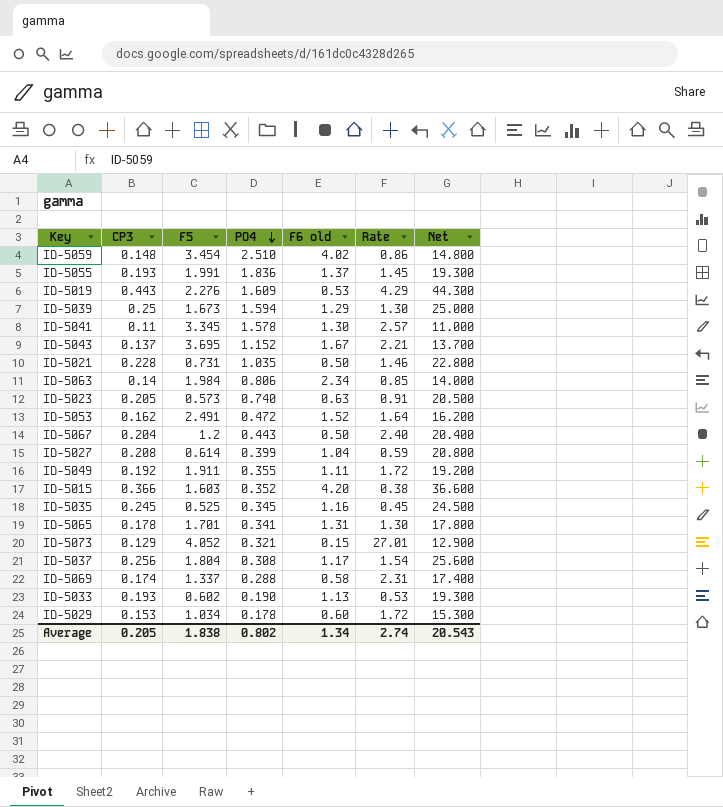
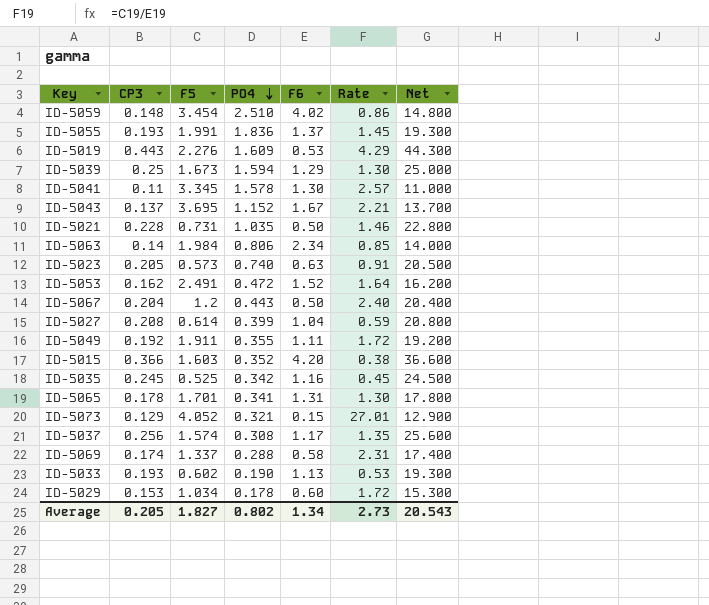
column name: F6 old -> F6
ID-5035 | PO4: 0.345 -> 0.342
ID-5037 | F5: 1.804 -> 1.574
ID-5037 | Rate: 1.54 -> 1.35
Average | F5: 1.838 -> 1.827
Average | Rate: 2.74 -> 2.73

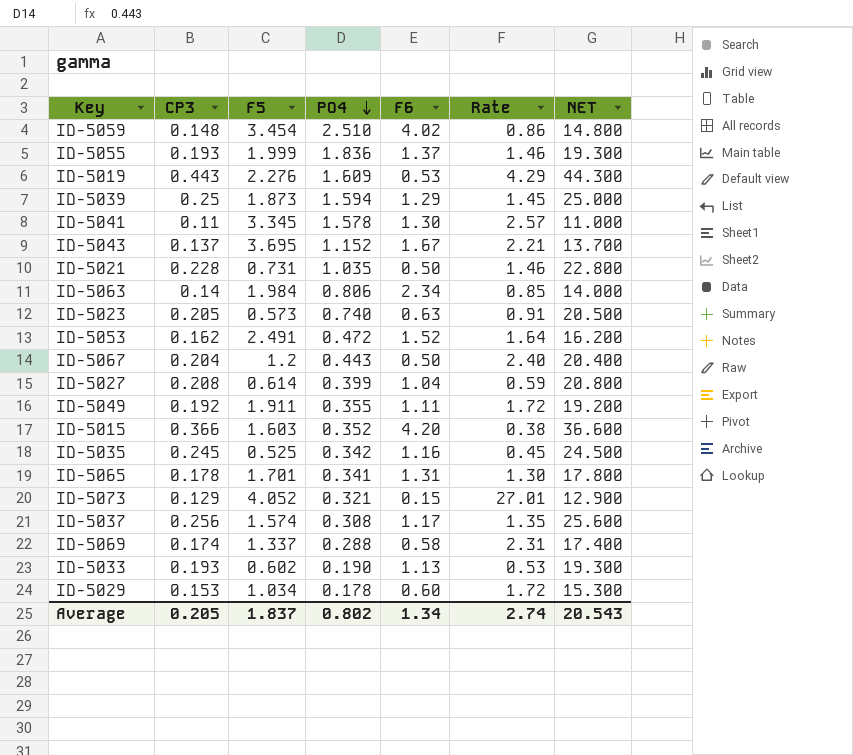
column name: Net -> NET
ID-5055 | F5: 1.991 -> 1.999
ID-5055 | Rate: 1.45 -> 1.46
ID-5039 | F5: 1.673 -> 1.873
ID-5039 | Rate: 1.30 -> 1.45
Average | F5: 1.827 -> 1.837
Average | Rate: 2.73 -> 2.74

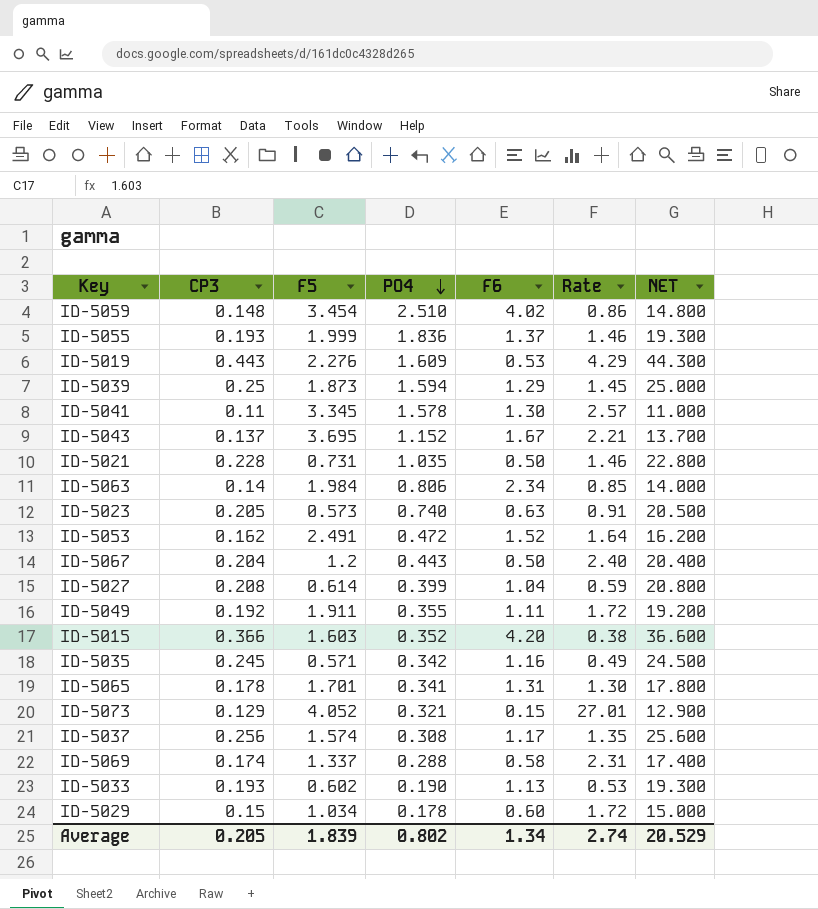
ID-5035 | F5: 0.525 -> 0.571
ID-5035 | Rate: 0.45 -> 0.49
ID-5029 | CP3: 0.153 -> 0.15
ID-5029 | NET: 15.300 -> 15.000
Average | F5: 1.837 -> 1.839
Average | NET: 20.543 -> 20.529

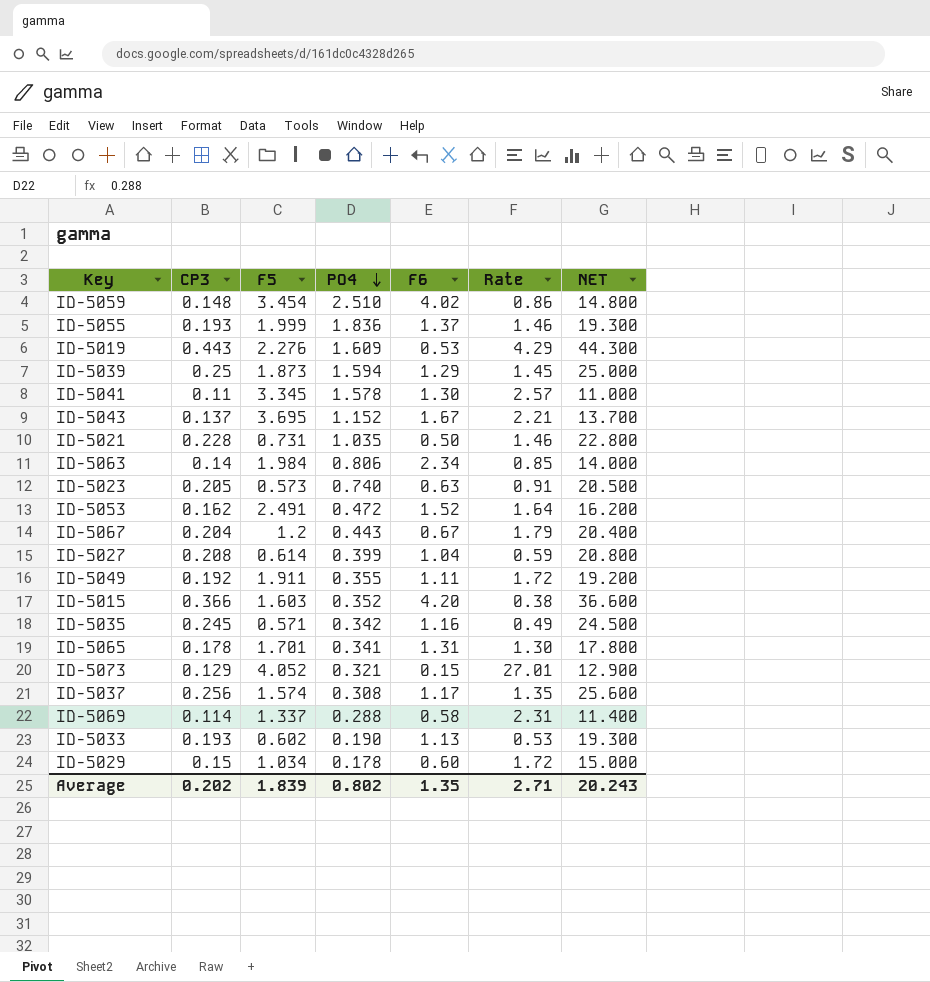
ID-5067 | F6: 0.50 -> 0.67
ID-5067 | Rate: 2.40 -> 1.79
ID-5069 | CP3: 0.174 -> 0.114
ID-5069 | NET: 17.400 -> 11.400
Average | CP3: 0.205 -> 0.202
Average | F6: 1.34 -> 1.35
Average | Rate: 2.74 -> 2.71
Average | NET: 20.529 -> 20.243

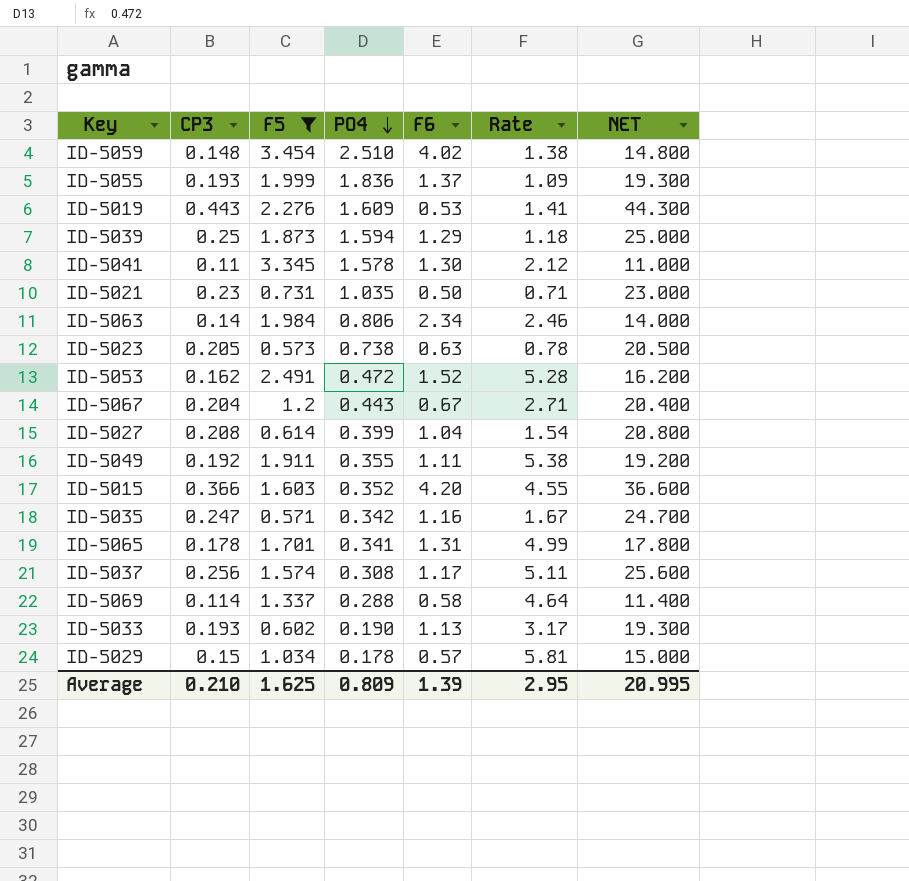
filter: none -> F5 <= 3.454
column Rate | formula: [F5] / [F6] -> [F5] / [PO4]
ID-5021 | CP3: 0.228 -> 0.23
ID-5021 | NET: 22.800 -> 23.000
ID-5023 | PO4: 0.740 -> 0.738
ID-5035 | CP3: 0.245 -> 0.247
ID-5035 | NET: 24.500 -> 24.700
ID-5029 | F6: 0.60 -> 0.57
Average | CP3: 0.202 -> 0.210
Average | F5: 1.839 -> 1.625
Average | PO4: 0.802 -> 0.809
Average | F6: 1.35 -> 1.39
Average | Rate: 2.71 -> 2.95
Average | NET: 20.243 -> 20.995

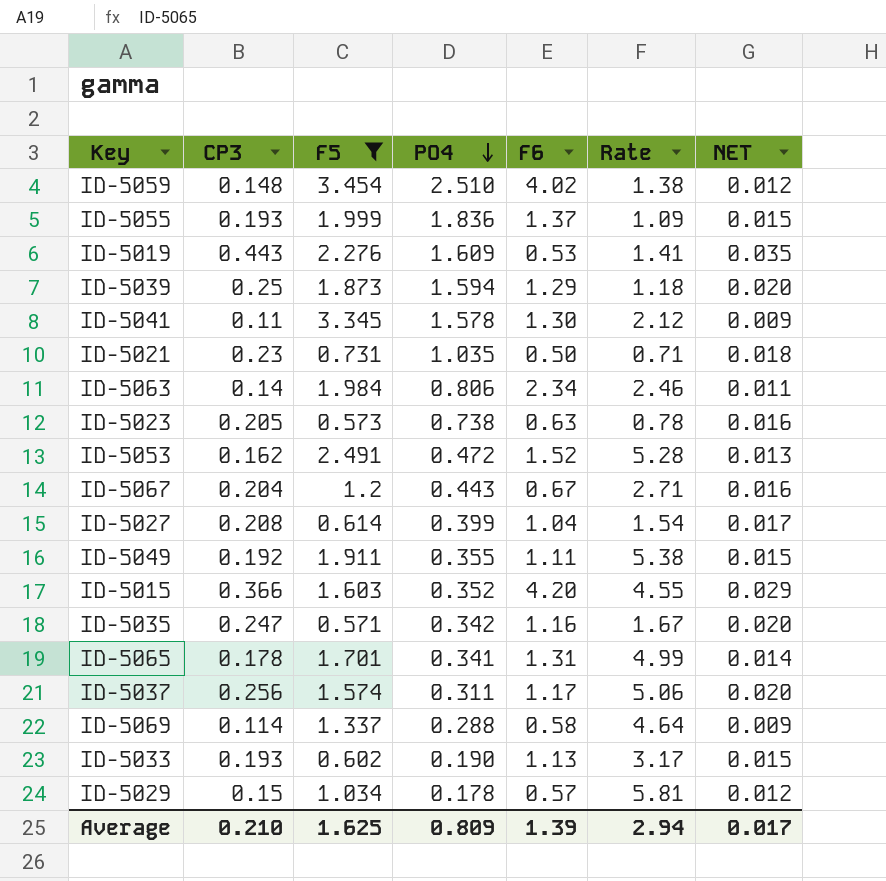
column NET | formula: [CP3] * 100 -> [CP3] * 0.08
ID-5037 | PO4: 0.308 -> 0.311
ID-5037 | Rate: 5.11 -> 5.06
Average | Rate: 2.95 -> 2.94
Average | NET: 20.995 -> 0.017

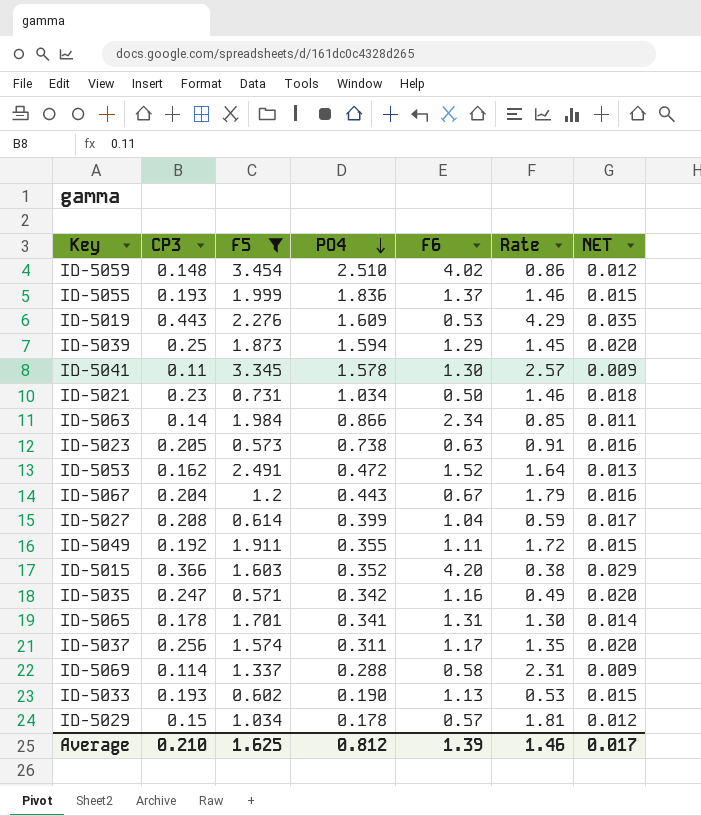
column Rate | formula: [F5] / [PO4] -> [F5] / [F6]
ID-5021 | PO4: 1.035 -> 1.034
ID-5063 | PO4: 0.806 -> 0.866
Average | PO4: 0.809 -> 0.812
Average | Rate: 2.94 -> 1.46

